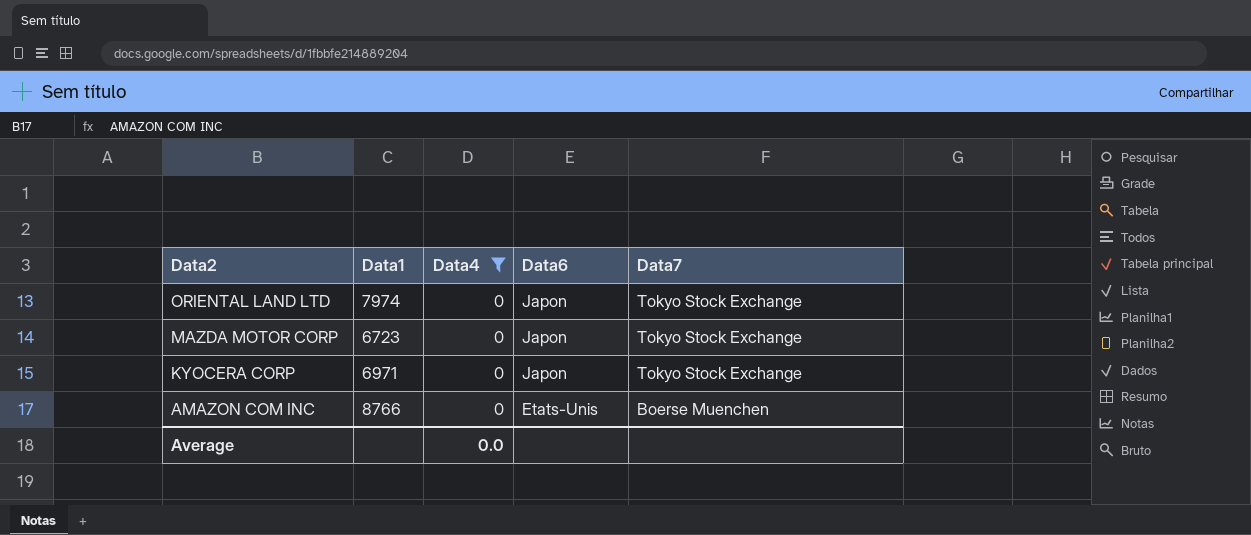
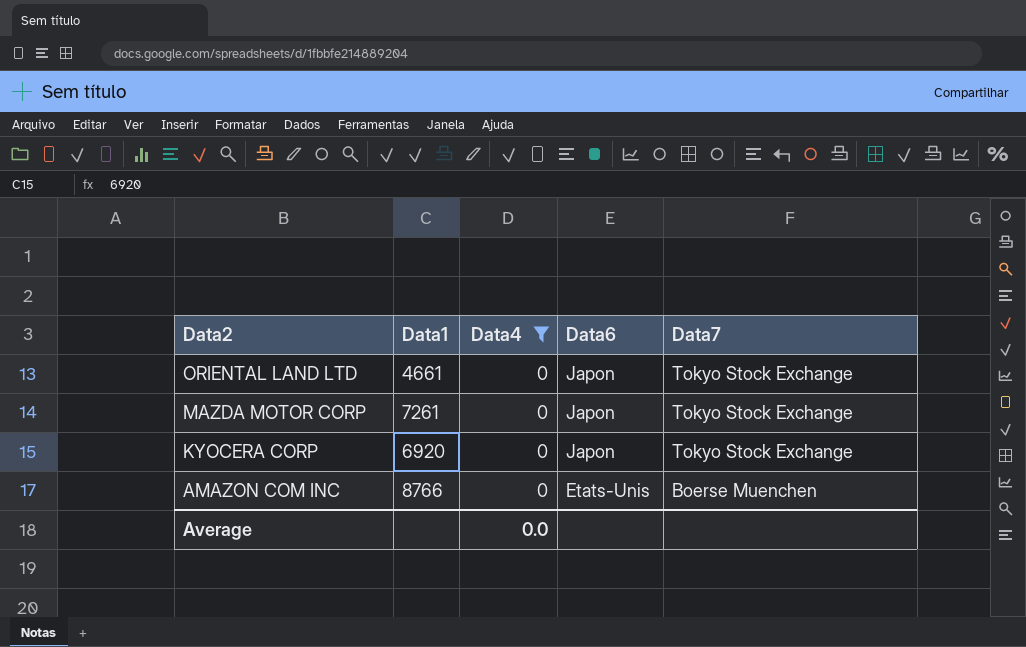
ORIENTAL LAND LTD | Data1: 7974 -> 4661
MAZDA MOTOR CORP | Data1: 6723 -> 7261
KYOCERA CORP | Data1: 6971 -> 6920

